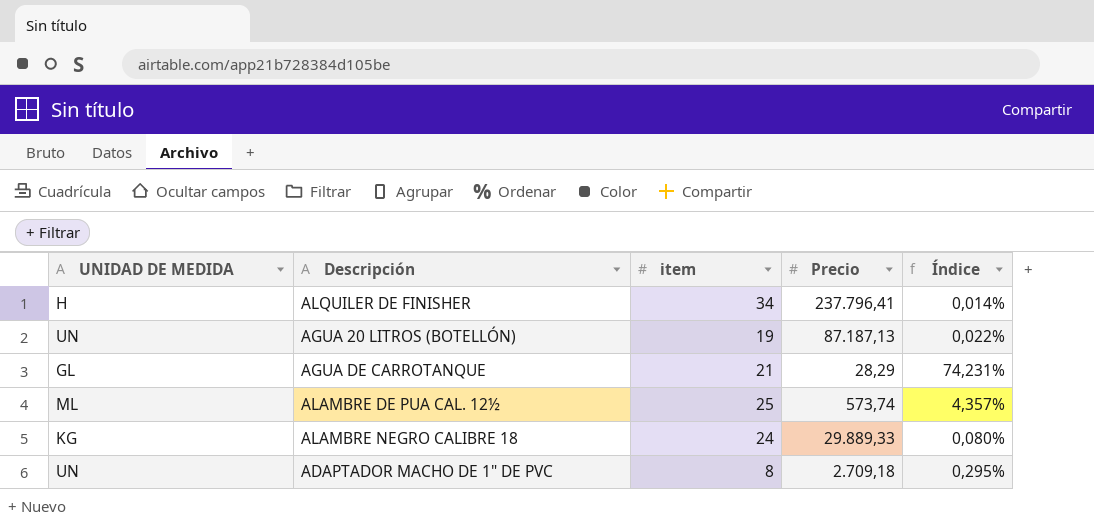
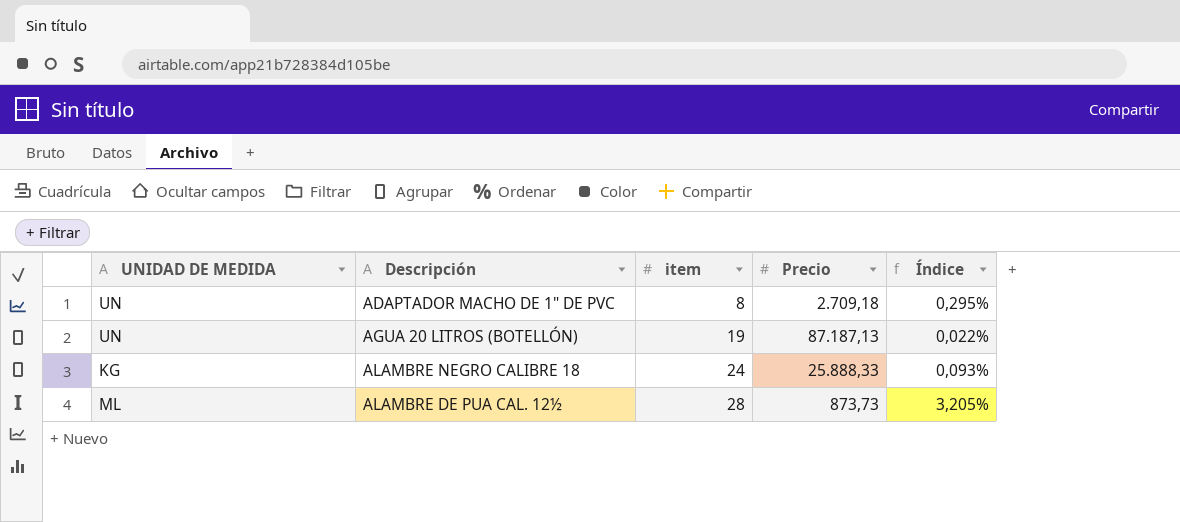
row order: none -> item ascending
row ALQUILER DE FINISHER: H | 34 | 237.796,41 | 0,014% -> none
row AGUA DE CARROTANQUE: GL | 21 | 28,29 | 74,231% -> none
ALAMBRE NEGRO CALIBRE 18 | Precio: 29.889,33 -> 25.888,33
ALAMBRE NEGRO CALIBRE 18 | Índice: 0,080% -> 0,093%
ALAMBRE DE PUA CAL. 12½ | item: 25 -> 28
ALAMBRE DE PUA CAL. 12½ | Precio: 573,74 -> 873,73
ALAMBRE DE PUA CAL. 12½ | Índice: 4,357% -> 3,205%

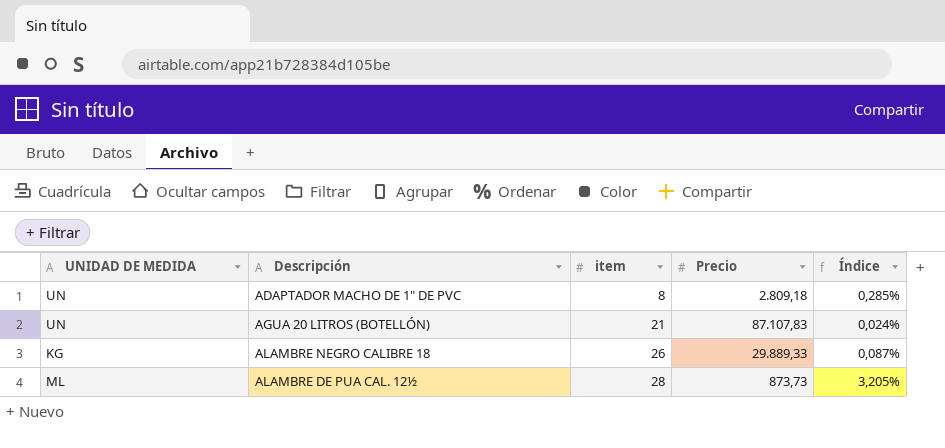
ADAPTADOR MACHO DE 1" DE PVC | Precio: 2.709,18 -> 2.809,18
ADAPTADOR MACHO DE 1" DE PVC | Índice: 0,295% -> 0,285%
AGUA 20 LITROS (BOTELLÓN) | item: 19 -> 21
AGUA 20 LITROS (BOTELLÓN) | Precio: 87.187,13 -> 87.107,83
AGUA 20 LITROS (BOTELLÓN) | Índice: 0,022% -> 0,024%
ALAMBRE NEGRO CALIBRE 18 | item: 24 -> 26
ALAMBRE NEGRO CALIBRE 18 | Precio: 25.888,33 -> 29.889,33
ALAMBRE NEGRO CALIBRE 18 | Índice: 0,093% -> 0,087%

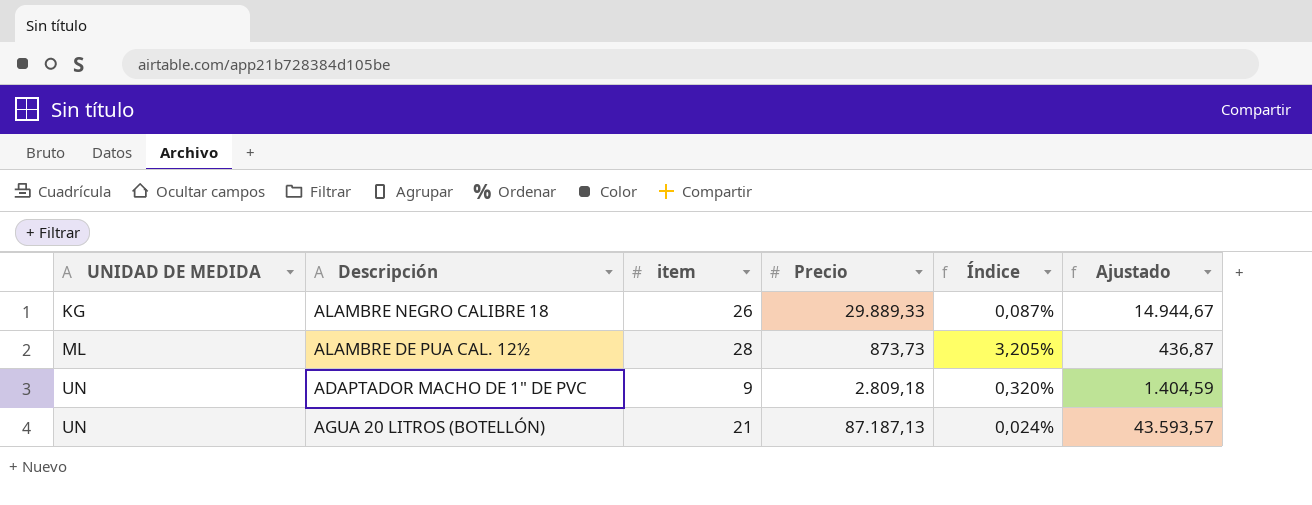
row order: item ascending -> UNIDAD DE MEDIDA ascending
column Ajustado | formula: none -> [Precio] * 0,5
ADAPTADOR MACHO DE 1" DE PVC | item: 8 -> 9
ADAPTADOR MACHO DE 1" DE PVC | Índice: 0,285% -> 0,320%
AGUA 20 LITROS (BOTELLÓN) | Precio: 87.107,83 -> 87.187,13

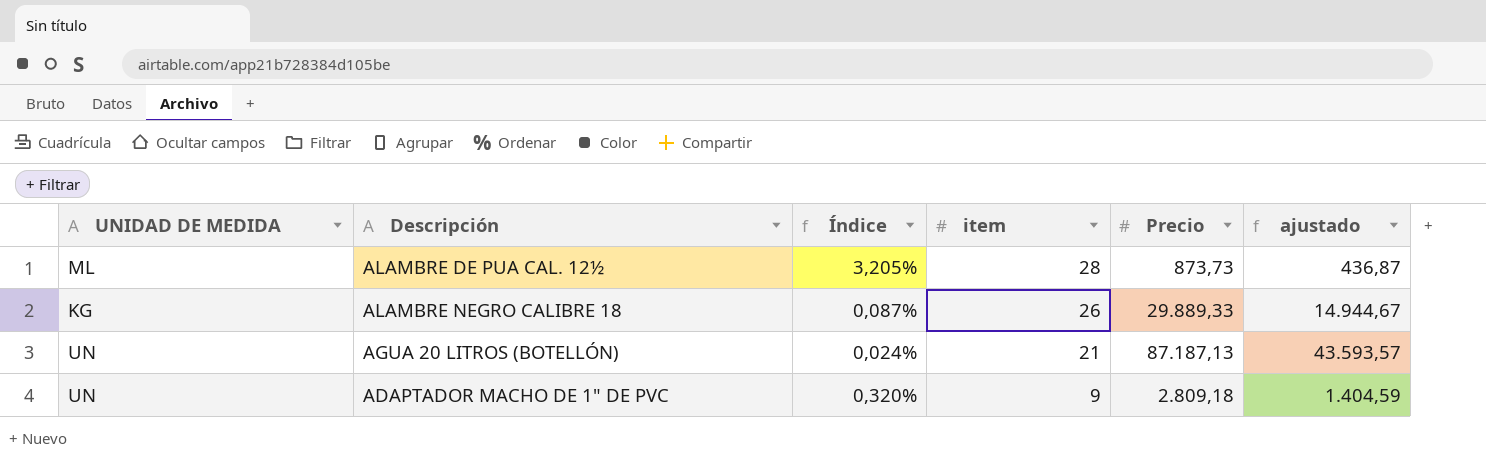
row order: UNIDAD DE MEDIDA ascending -> item descending
column Índice | position: 5 -> 3
column name: Ajustado -> ajustado

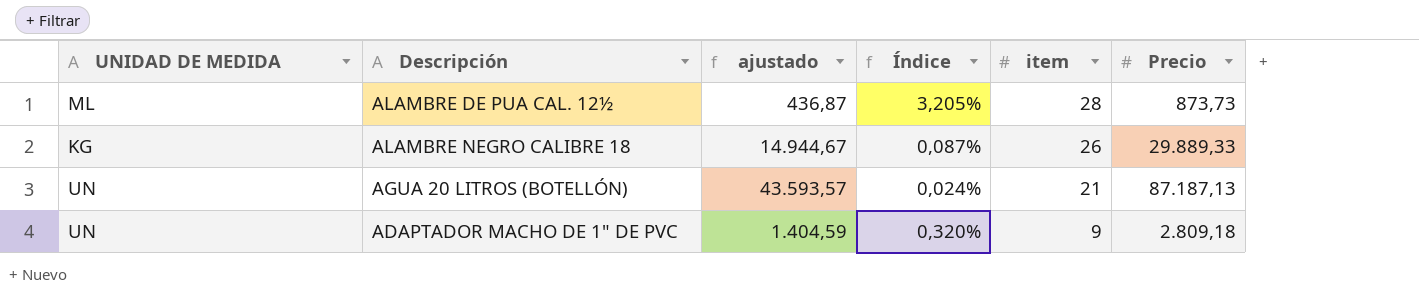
column ajustado | position: 6 -> 3

